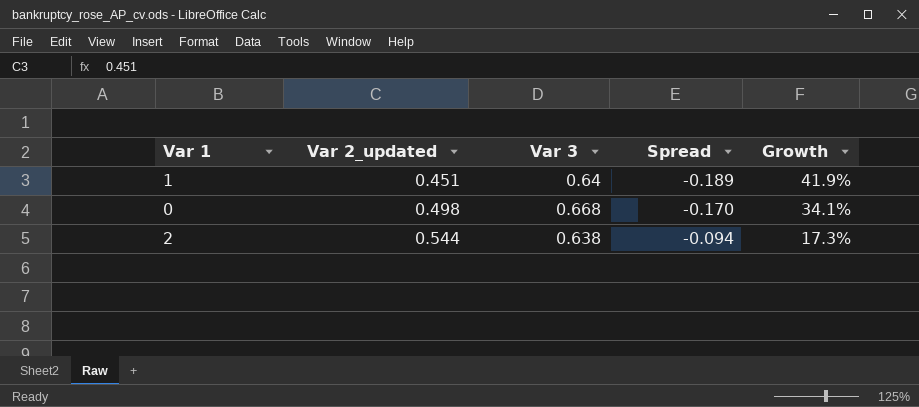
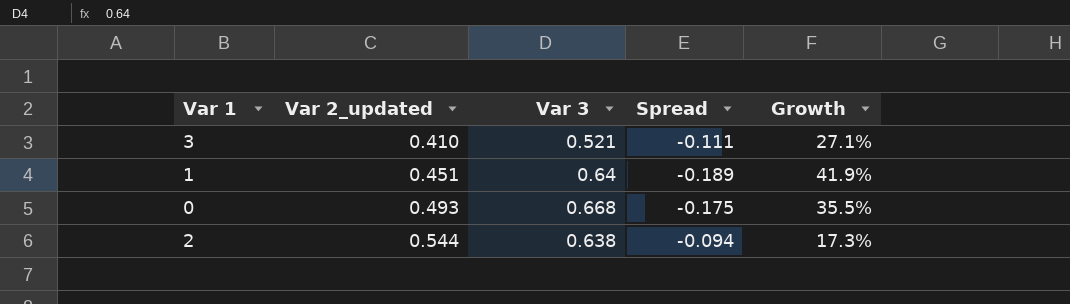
row 3: none -> 0.410 | 0.521 | -0.111 | 27.1%
0 | Var 2_updated: 0.498 -> 0.493
0 | Spread: -0.170 -> -0.175
0 | Growth: 34.1% -> 35.5%

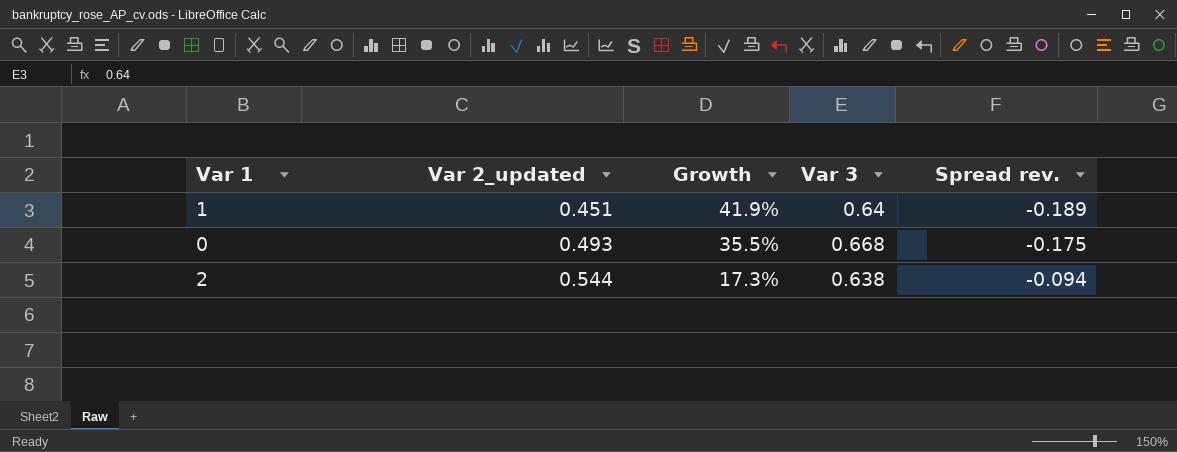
column Growth | position: 5 -> 3
column name: Spread -> Spread rev.
row 3: 0.410 | 0.521 | -0.111 | 27.1% -> none

